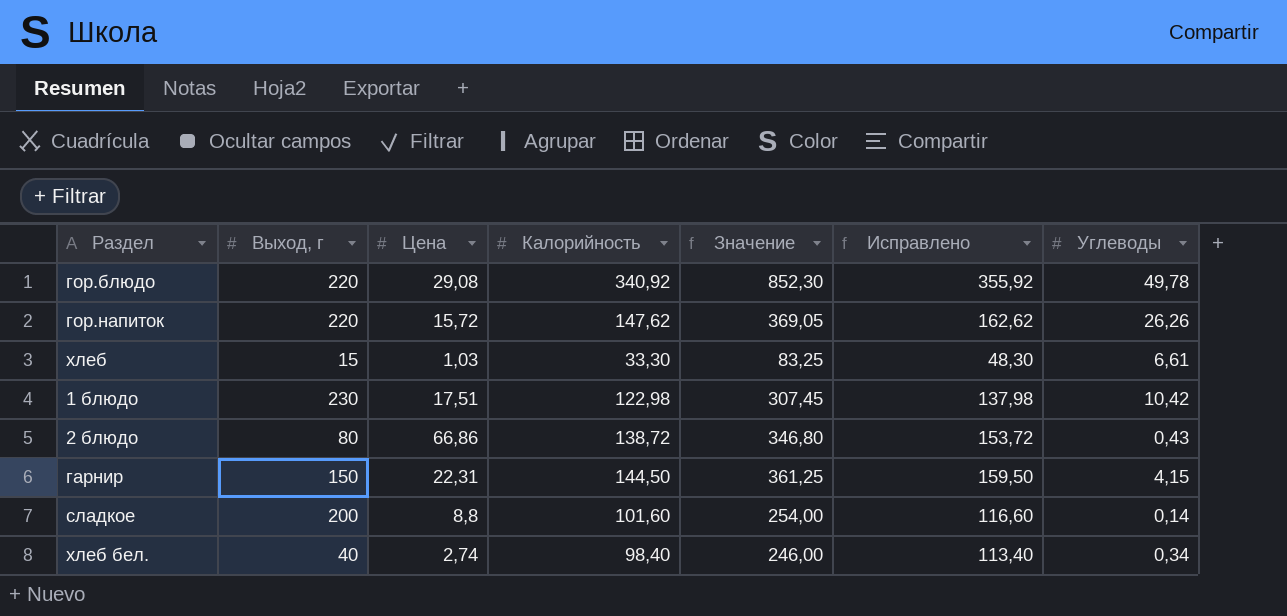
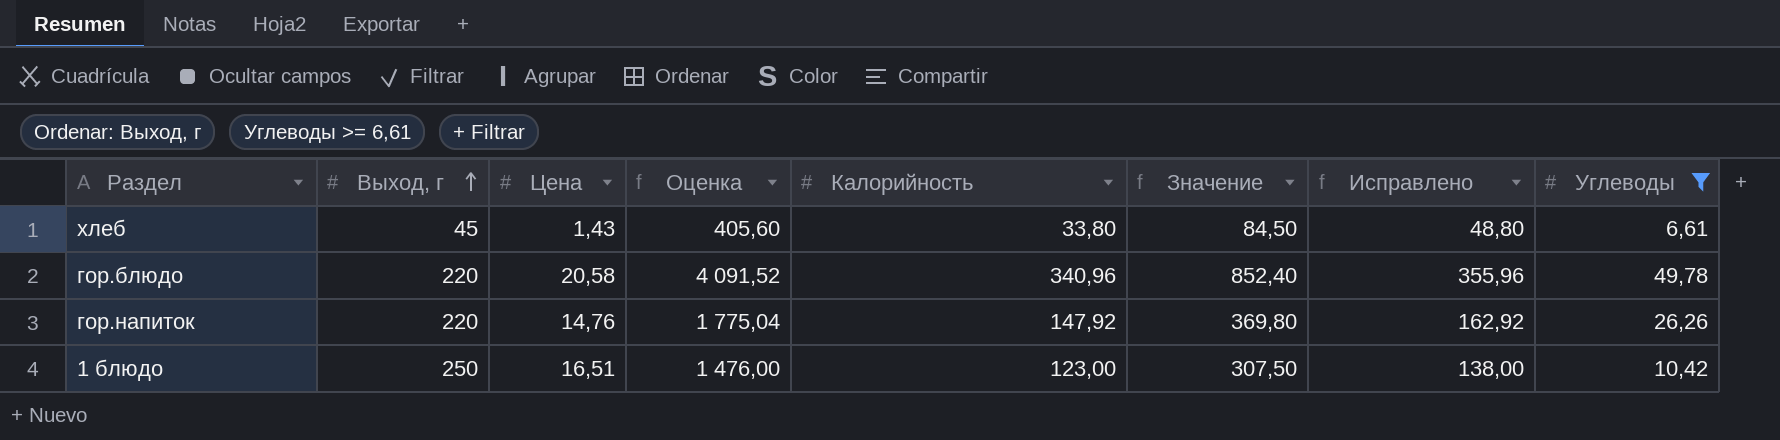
filter: none -> Углеводы >= 6,61
row order: none -> Выход, г ascending
column Оценка | formula: none -> [Калорийность] * 12
хлеб | Выход, г: 15 -> 45
хлеб | Цена: 1,03 -> 1,43
хлеб | Калорийность: 33,30 -> 33,80
хлеб | Значение: 83,25 -> 84,50
хлеб | Исправлено: 48,30 -> 48,80
гор.блюдо | Цена: 29,08 -> 20,58
гор.блюдо | Калорийность: 340,92 -> 340,96
гор.блюдо | Значение: 852,30 -> 852,40
гор.блюдо | Исправлено: 355,92 -> 355,96
гор.напиток | Цена: 15,72 -> 14,76
гор.напиток | Калорийность: 147,62 -> 147,92
гор.напиток | Значение: 369,05 -> 369,80
гор.напиток | Исправлено: 162,62 -> 162,92
1 блюдо | Выход, г: 230 -> 250
1 блюдо | Цена: 17,51 -> 16,51
1 блюдо | Калорийность: 122,98 -> 123,00
1 блюдо | Значение: 307,45 -> 307,50
1 блюдо | Исправлено: 137,98 -> 138,00

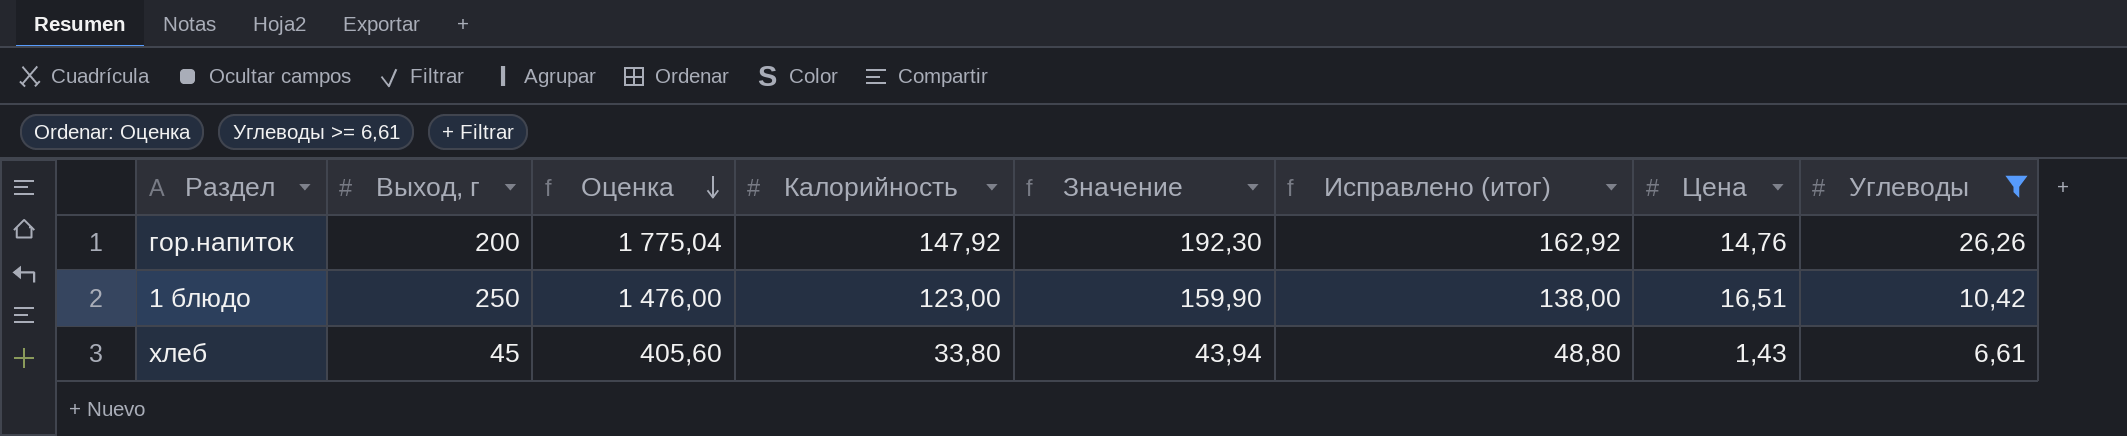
row order: Выход, г ascending -> Оценка descending
column Значение | formula: [Калорийность] * 2,5 -> [Калорийность] * 1,3
column name: Исправлено -> Исправлено (итог)
column Цена | position: 3 -> 7
row гор.блюдо: 220 | 20,58 | 4 091,52 | 340,96 | 852,40 | 355,96 | 49,78 -> none
гор.напиток | Выход, г: 220 -> 200

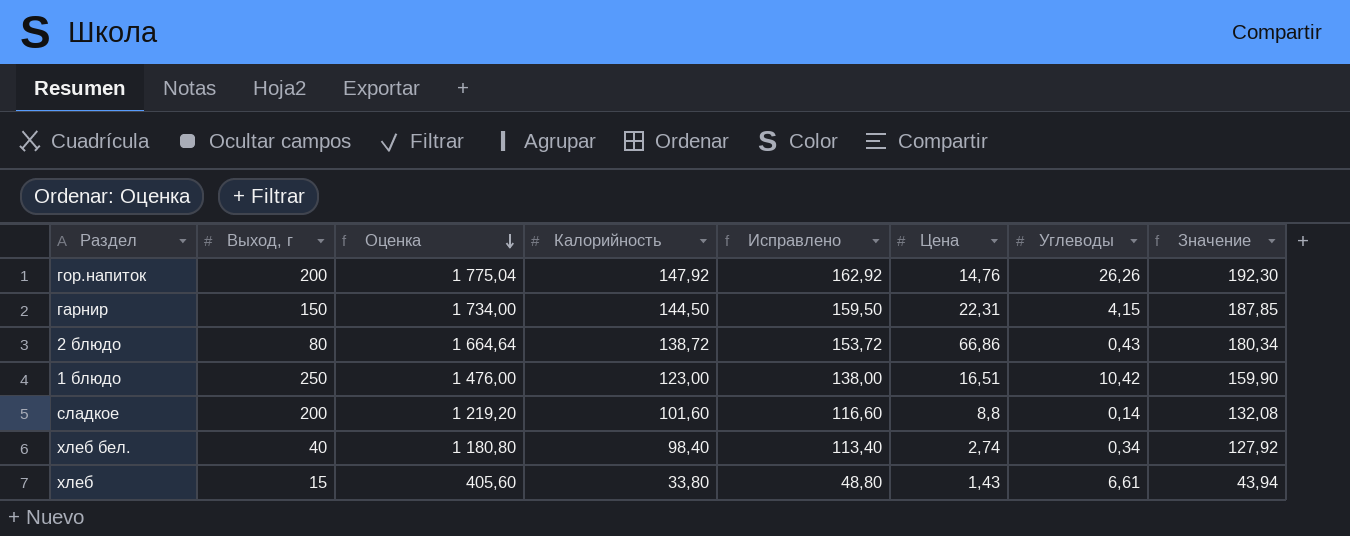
filter: Углеводы >= 6,61 -> none
column name: Исправлено (итог) -> Исправлено
column Значение | position: 5 -> 8
хлеб | Выход, г: 45 -> 15

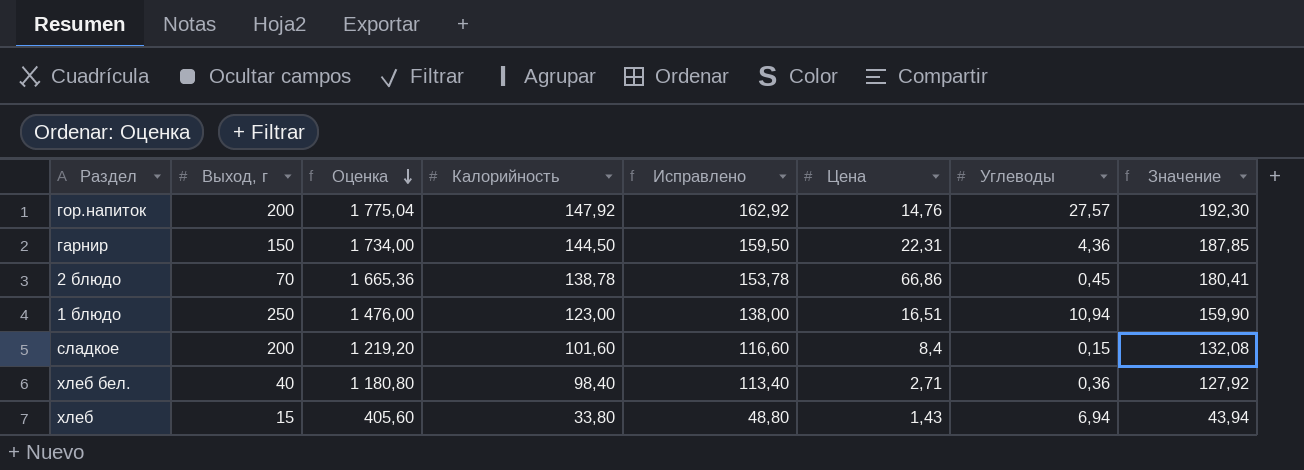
гор.напиток | Углеводы: 26,26 -> 27,57
гарнир | Углеводы: 4,15 -> 4,36
2 блюдо | Выход, г: 80 -> 70
2 блюдо | Оценка: 1 664,64 -> 1 665,36
2 блюдо | Калорийность: 138,72 -> 138,78
2 блюдо | Исправлено: 153,72 -> 153,78
2 блюдо | Углеводы: 0,43 -> 0,45
2 блюдо | Значение: 180,34 -> 180,41
1 блюдо | Углеводы: 10,42 -> 10,94
сладкое | Цена: 8,8 -> 8,4
сладкое | Углеводы: 0,14 -> 0,15
хлеб бел. | Цена: 2,74 -> 2,71
хлеб бел. | Углеводы: 0,34 -> 0,36
хлеб | Углеводы: 6,61 -> 6,94

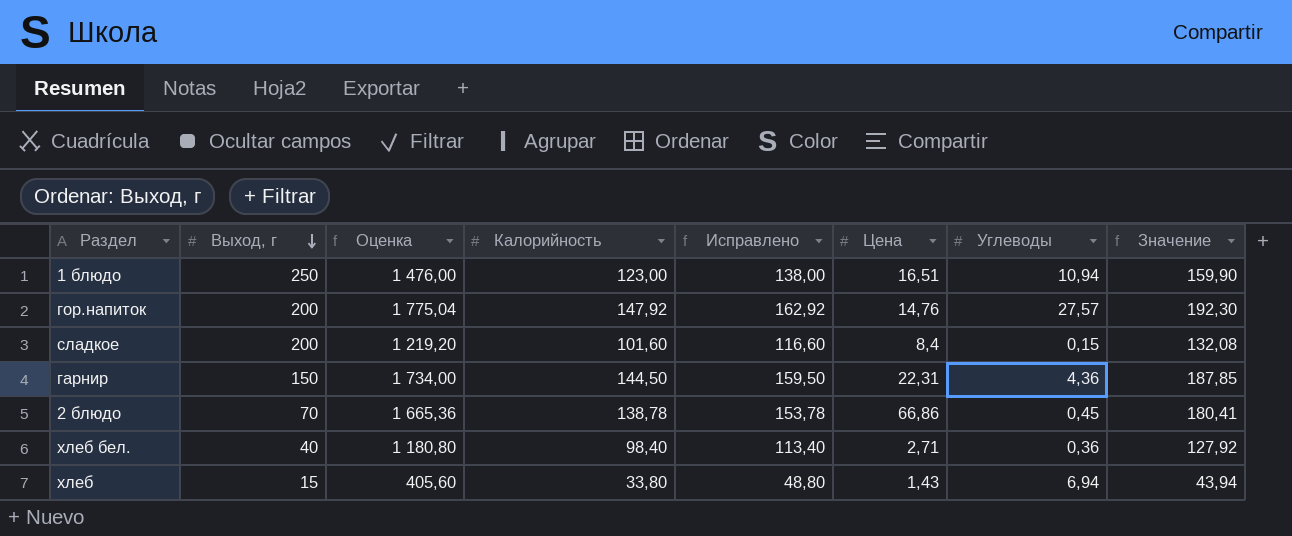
row order: Оценка descending -> Выход, г descending

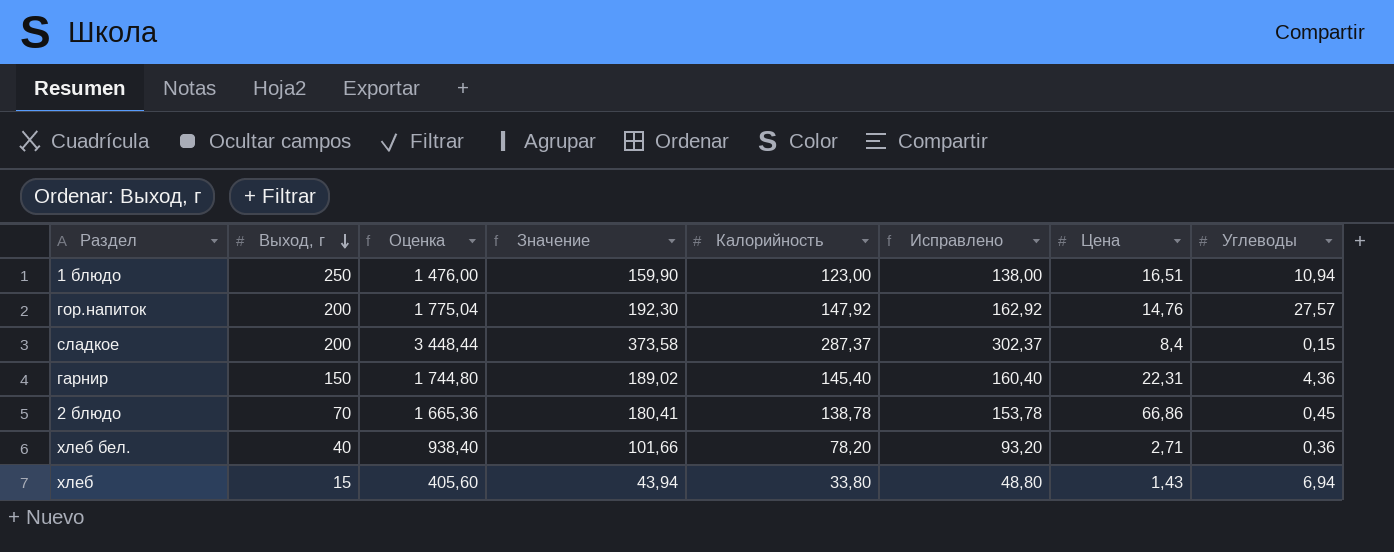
column Значение | position: 8 -> 4
сладкое | Оценка: 1 219,20 -> 3 448,44
сладкое | Значение: 132,08 -> 373,58
сладкое | Калорийность: 101,60 -> 287,37
сладкое | Исправлено: 116,60 -> 302,37
гарнир | Оценка: 1 734,00 -> 1 744,80
гарнир | Значение: 187,85 -> 189,02
гарнир | Калорийность: 144,50 -> 145,40
гарнир | Исправлено: 159,50 -> 160,40
хлеб бел. | Оценка: 1 180,80 -> 938,40
хлеб бел. | Значение: 127,92 -> 101,66
хлеб бел. | Калорийность: 98,40 -> 78,20
хлеб бел. | Исправлено: 113,40 -> 93,20

